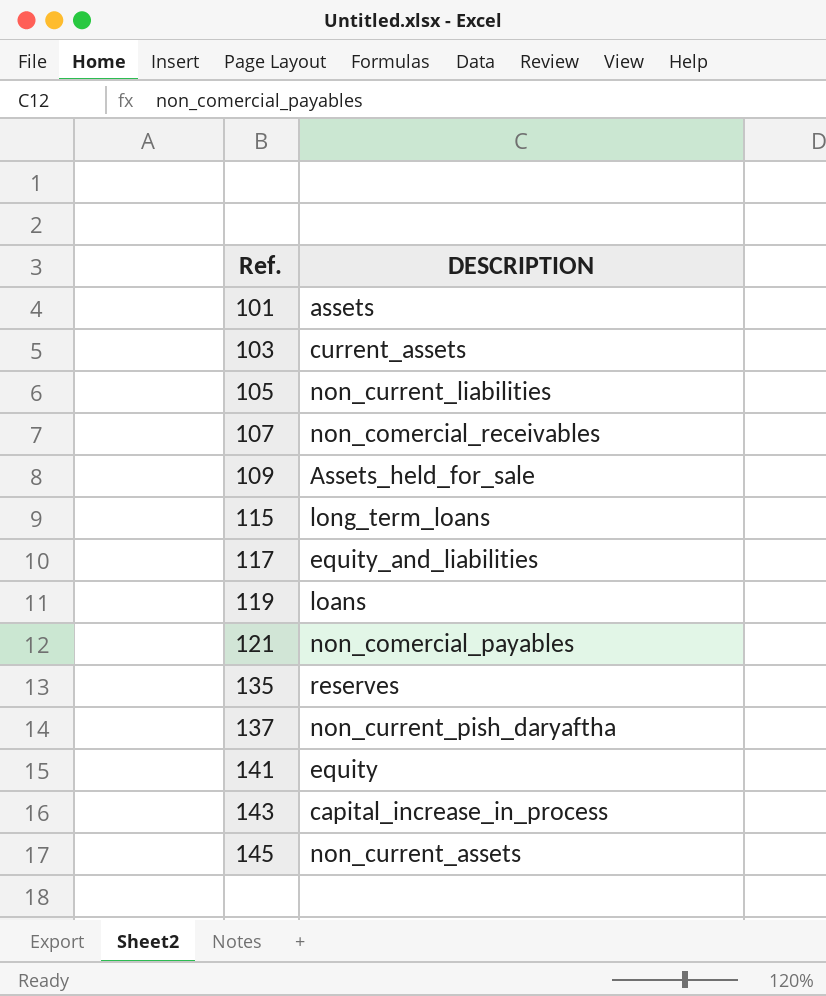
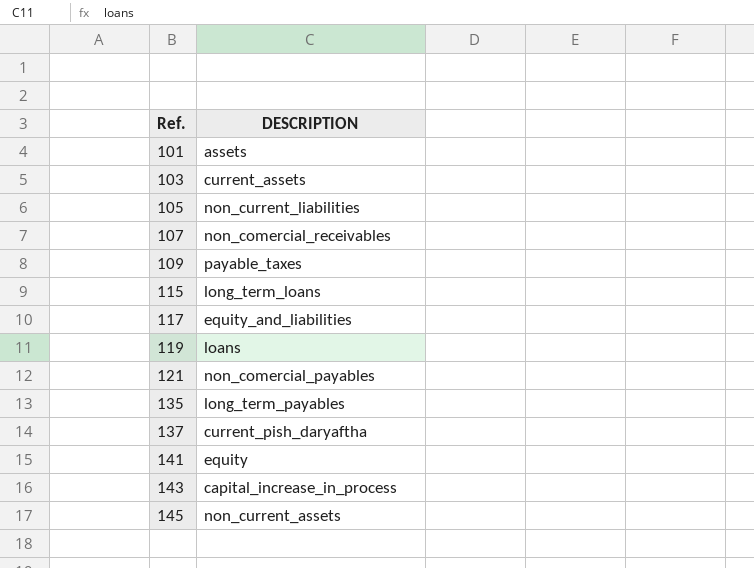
109 | DESCRIPTION: Assets_held_for_sale -> payable_taxes
135 | DESCRIPTION: reserves -> long_term_payables
137 | DESCRIPTION: non_current_pish_daryaftha -> current_pish_daryaftha

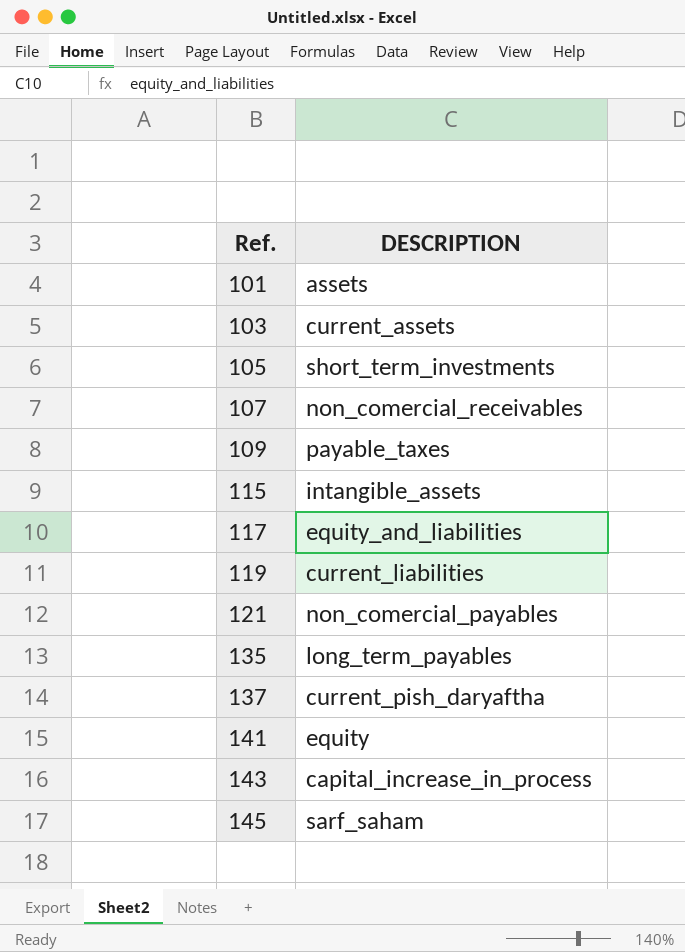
105 | DESCRIPTION: non_current_liabilities -> short_term_investments
115 | DESCRIPTION: long_term_loans -> intangible_assets
119 | DESCRIPTION: loans -> current_liabilities
145 | DESCRIPTION: non_current_assets -> sarf_saham

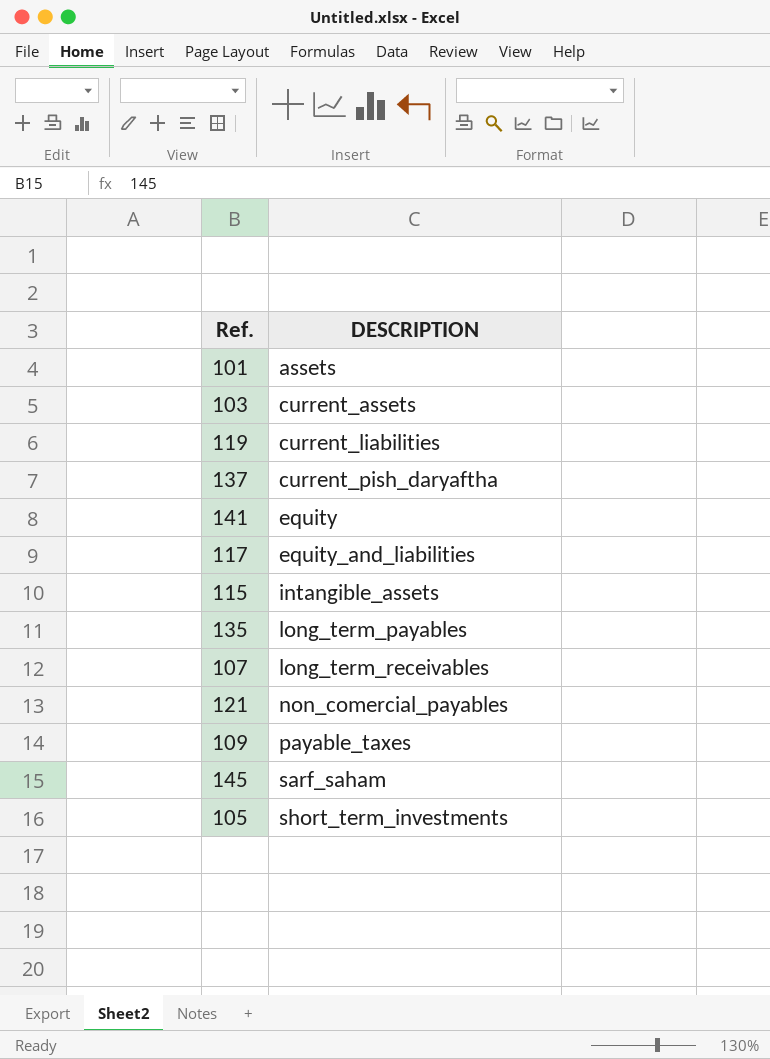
row order: Ref. ascending -> DESCRIPTION ascending
row 143: capital_increase_in_process -> none
107 | DESCRIPTION: non_comercial_receivables -> long_term_receivables

